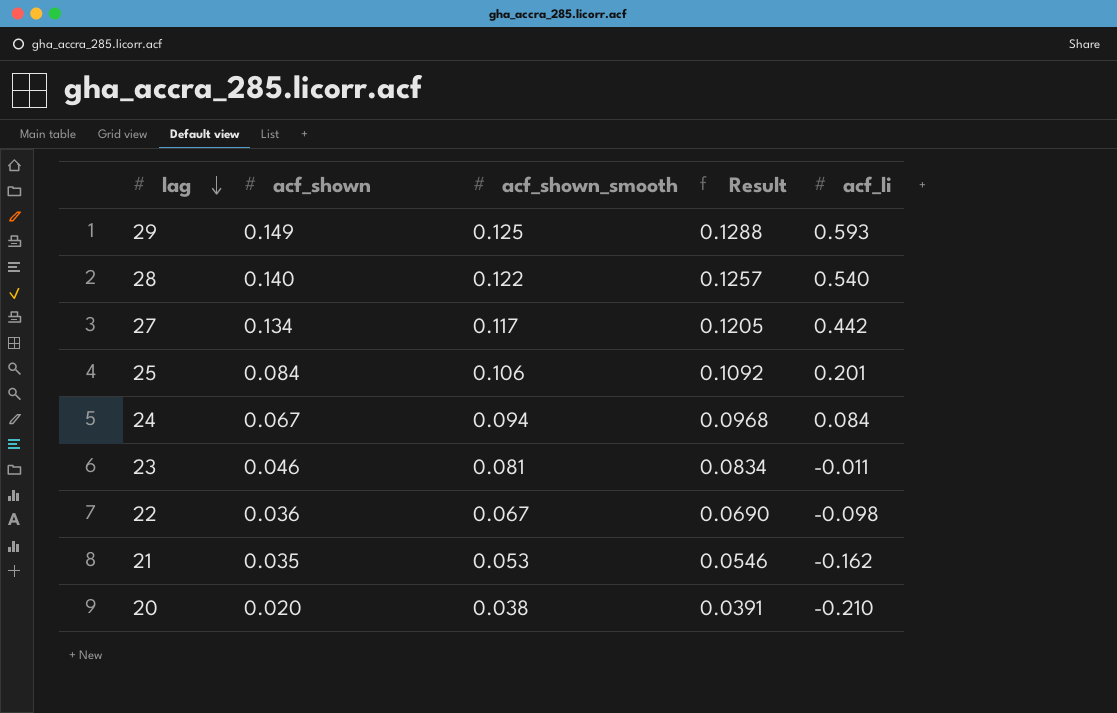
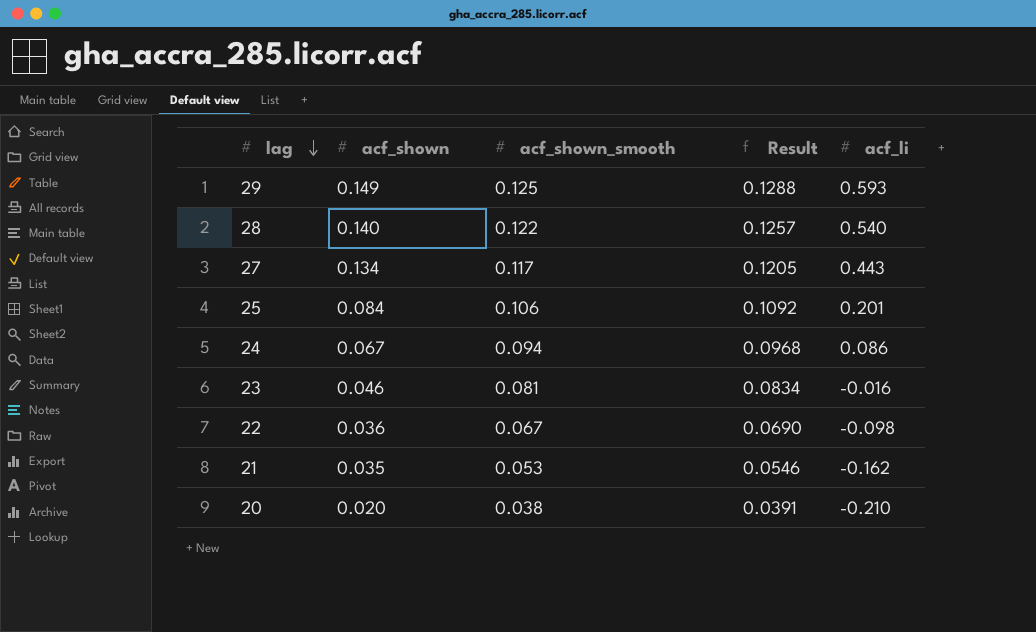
27 | acf_li: 0.442 -> 0.443
24 | acf_li: 0.084 -> 0.086
23 | acf_li: -0.011 -> -0.016

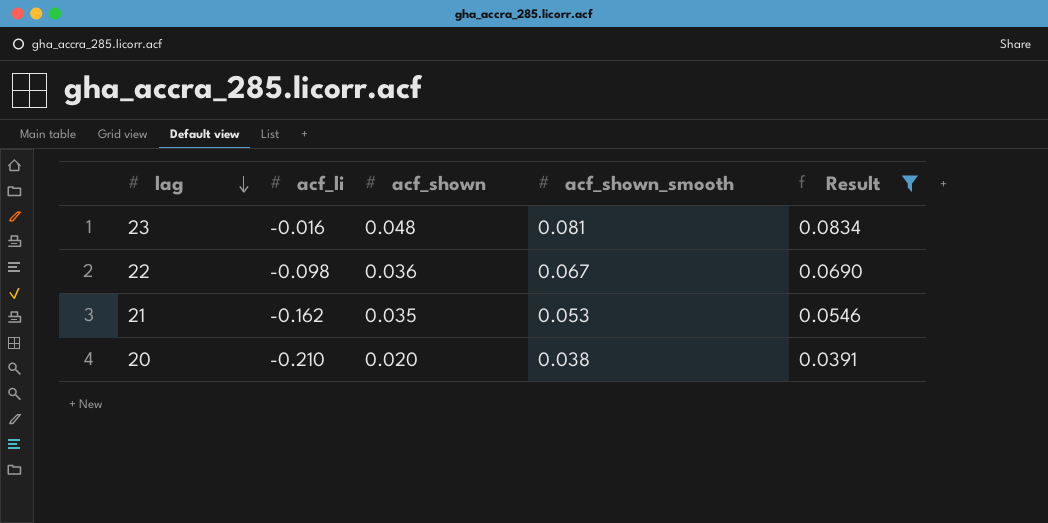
filter: none -> Result <= 0.0834
column acf_li | position: 5 -> 2
23 | acf_shown: 0.046 -> 0.048

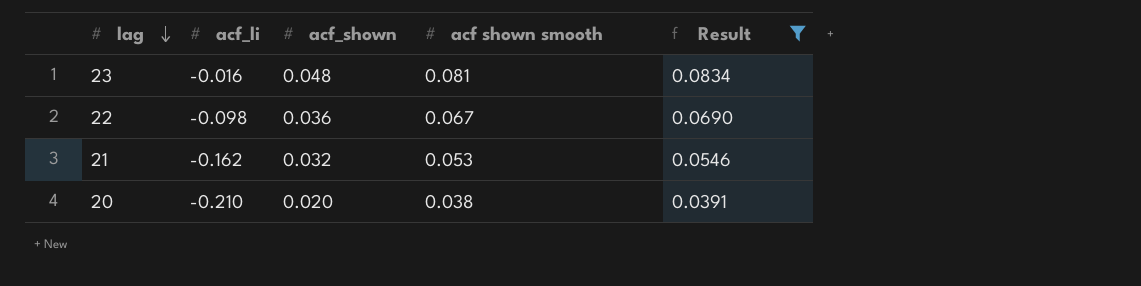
column name: acf_shown_smooth -> acf shown smooth
21 | acf_shown: 0.035 -> 0.032

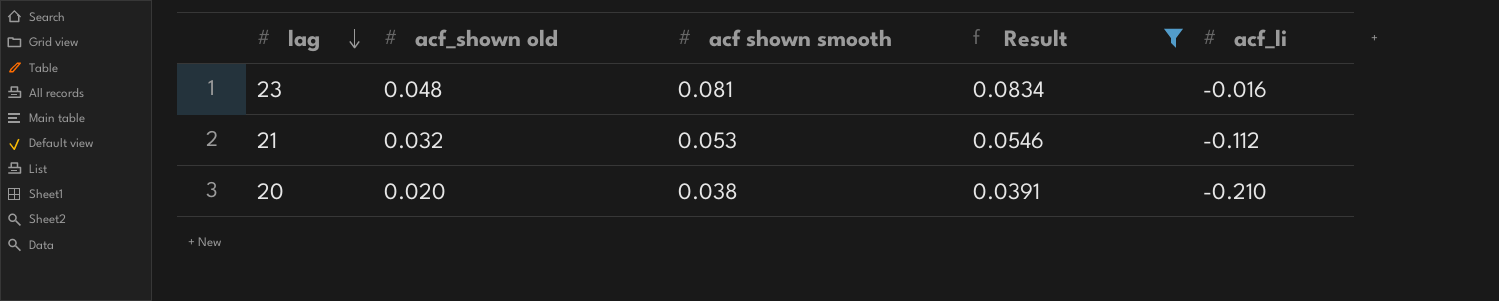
column name: acf_shown -> acf_shown old
column acf_li | position: 2 -> 5
row 22: -0.098 | 0.036 | 0.067 | 0.0690 -> none
21 | acf_li: -0.162 -> -0.112

